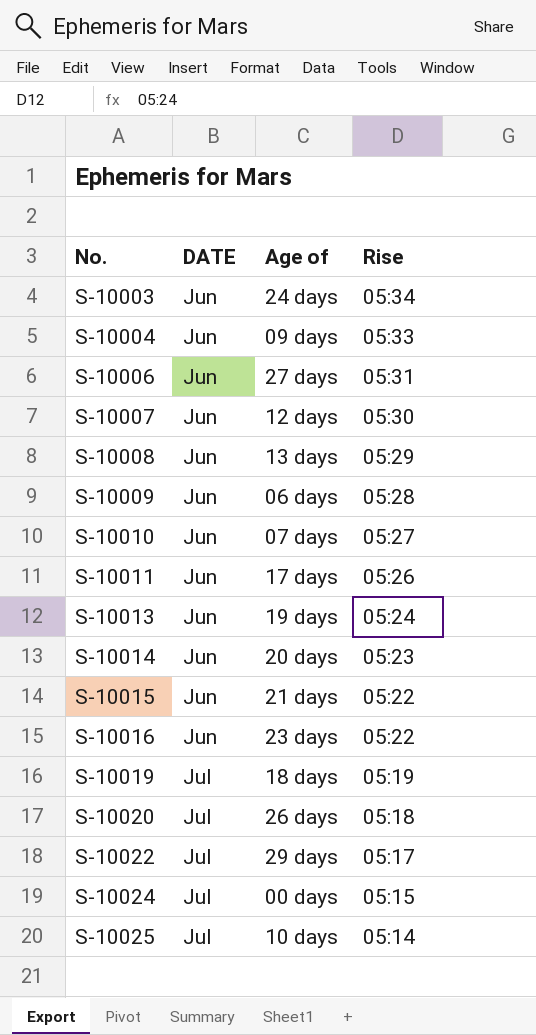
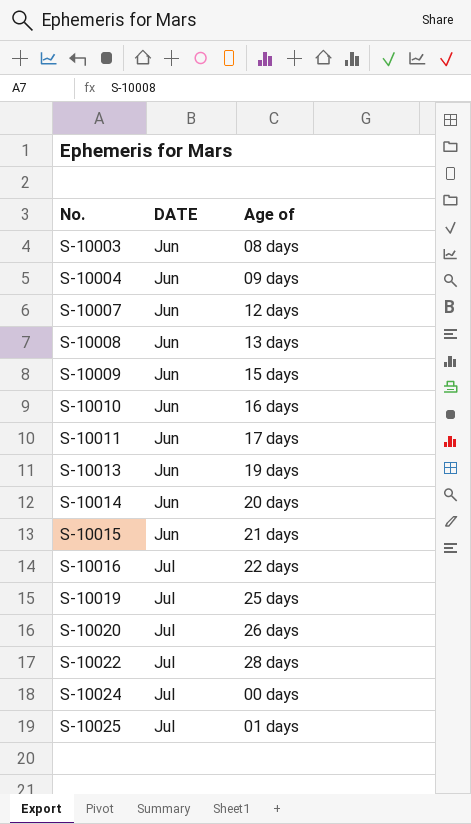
column Rise | position: 4 -> none
row S-10006: Jun | 27 days | 05:31 -> none
S-10003 | Age of: 24 days -> 08 days
S-10009 | Age of: 06 days -> 15 days
S-10010 | Age of: 07 days -> 16 days
S-10016 | DATE: Jun -> Jul
S-10016 | Age of: 23 days -> 22 days
S-10019 | Age of: 18 days -> 25 days
S-10022 | Age of: 29 days -> 28 days
S-10025 | Age of: 10 days -> 01 days

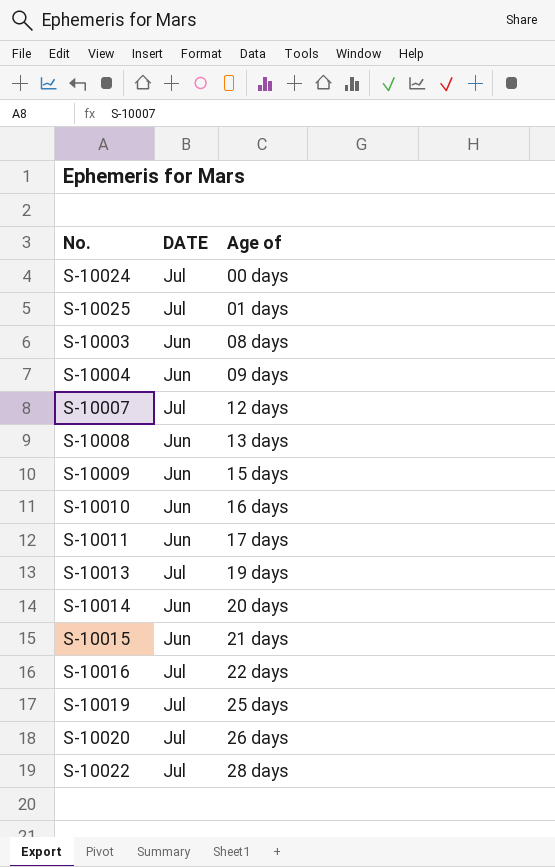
row order: No. ascending -> Age of ascending
S-10007 | DATE: Jun -> Jul
S-10013 | DATE: Jun -> Jul

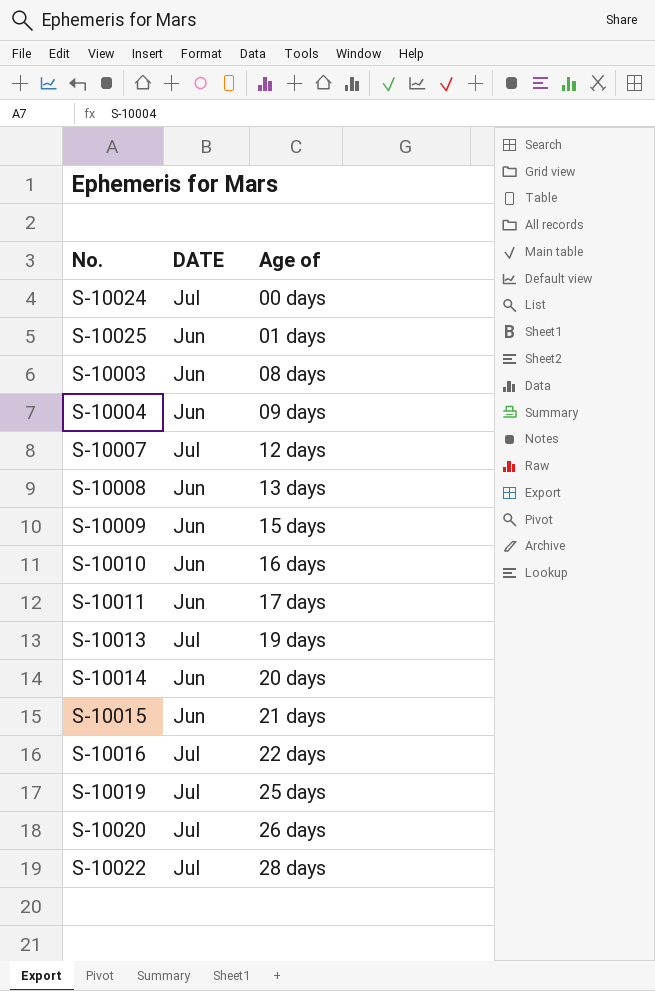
S-10025 | DATE: Jul -> Jun

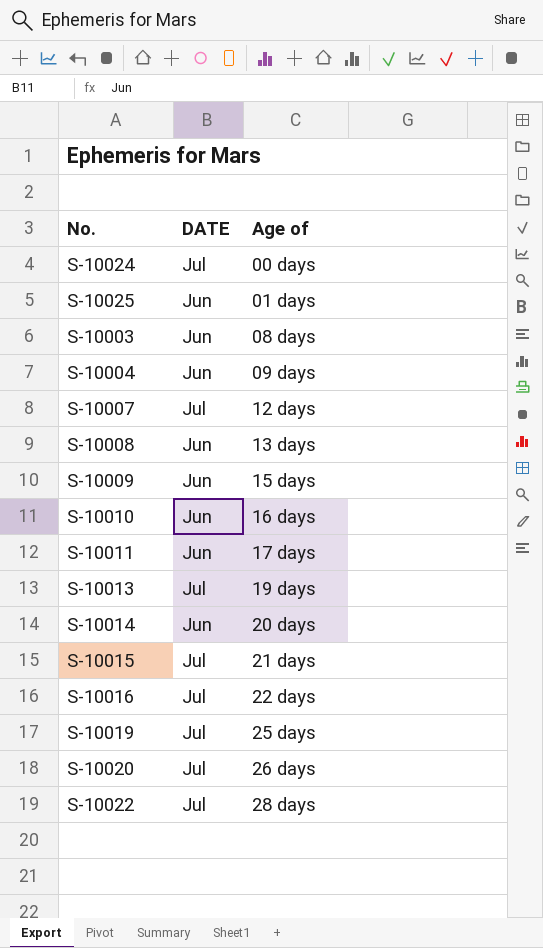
S-10015 | DATE: Jun -> Jul

